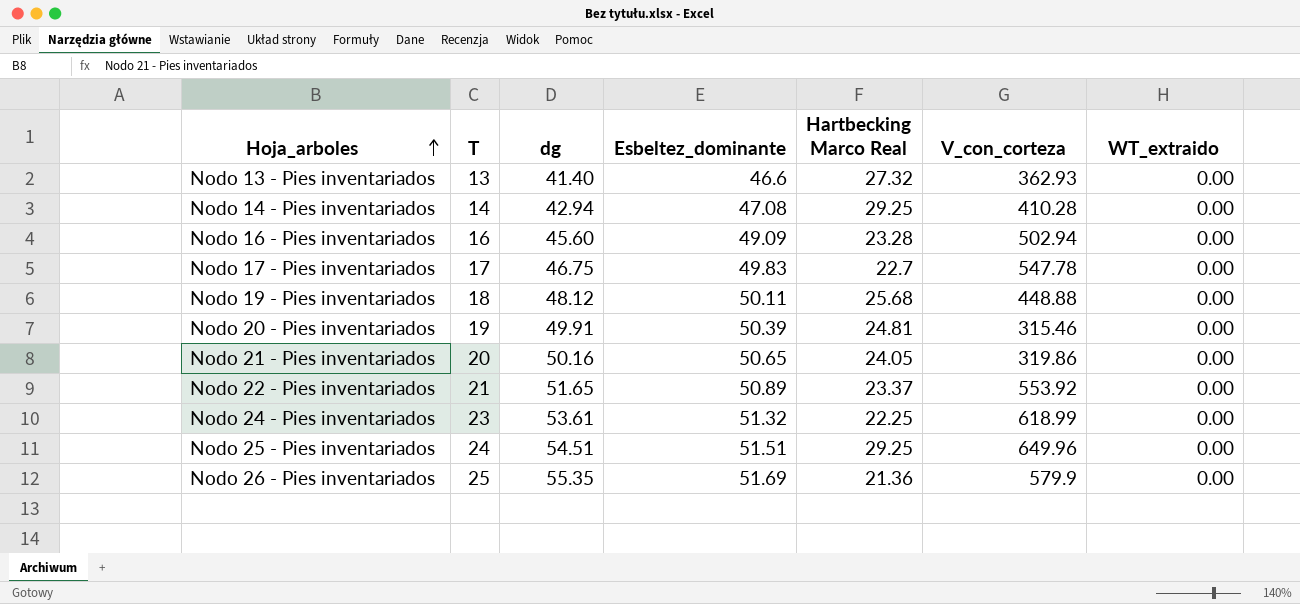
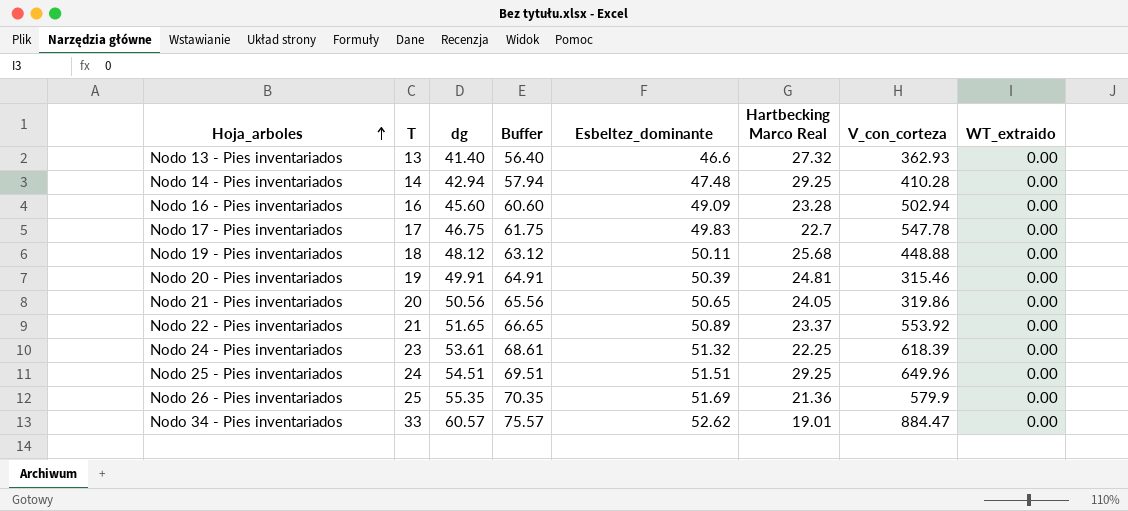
column Buffer | formula: none -> [dg] + 15
Nodo 14 - Pies inventariados | Esbeltez_dominante: 47.08 -> 47.48
Nodo 21 - Pies inventariados | dg: 50.16 -> 50.56
Nodo 24 - Pies inventariados | V_con_corteza: 618.99 -> 618.39
row Nodo 34 - Pies inventariados: none -> 33 | 60.57 | 75.57 | 52.62 | 19.01 | 884.47 | 0.00

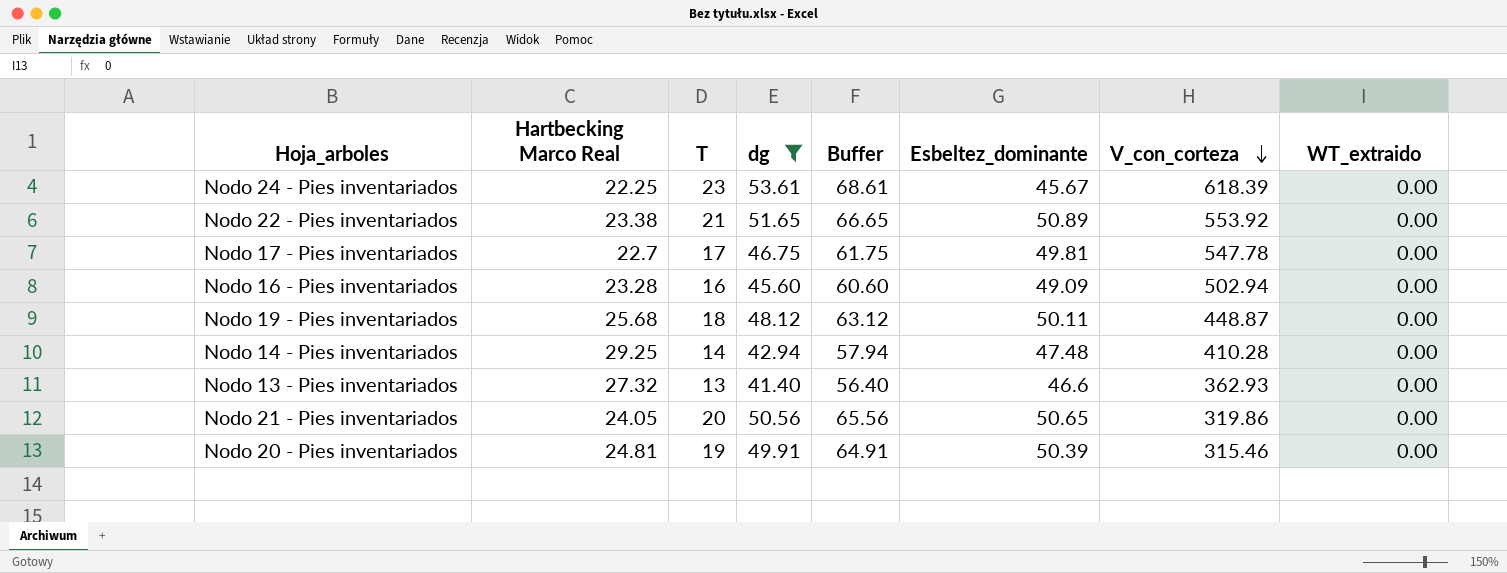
filter: none -> dg <= 53.61
row order: Hoja_arboles ascending -> V_con_corteza descending
column Hartbecking Marco Real | position: 6 -> 2
Nodo 24 - Pies inventariados | Esbeltez_dominante: 51.32 -> 45.67
Nodo 22 - Pies inventariados | Hartbecking Marco Real: 23.37 -> 23.38
Nodo 17 - Pies inventariados | Esbeltez_dominante: 49.83 -> 49.81
Nodo 19 - Pies inventariados | V_con_corteza: 448.88 -> 448.87

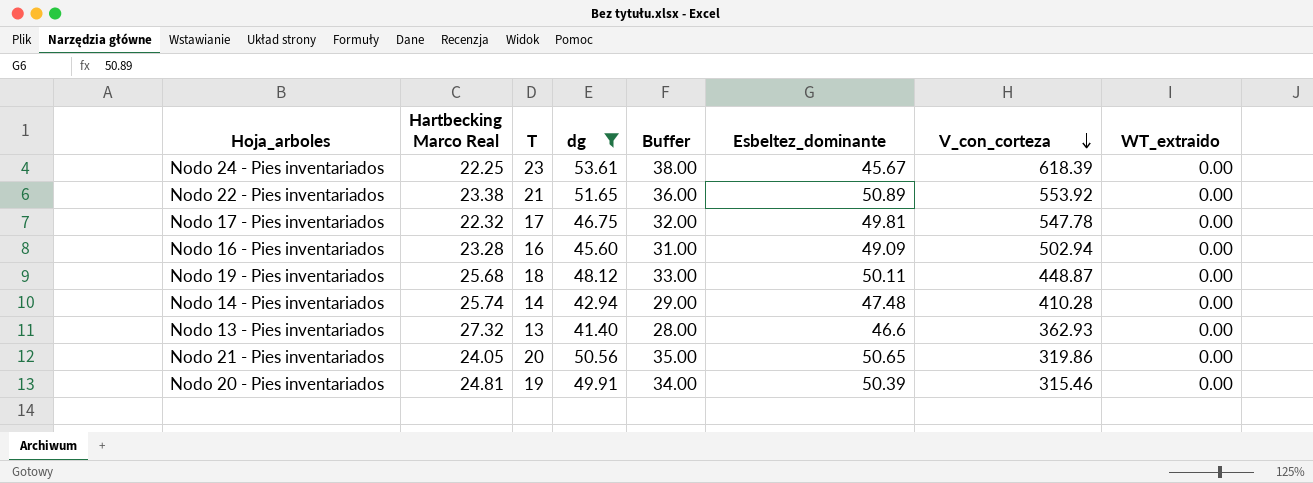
column Buffer | formula: [dg] + 15 -> [T] + 15
Nodo 17 - Pies inventariados | Hartbecking Marco Real: 22.7 -> 22.32
Nodo 14 - Pies inventariados | Hartbecking Marco Real: 29.25 -> 25.74

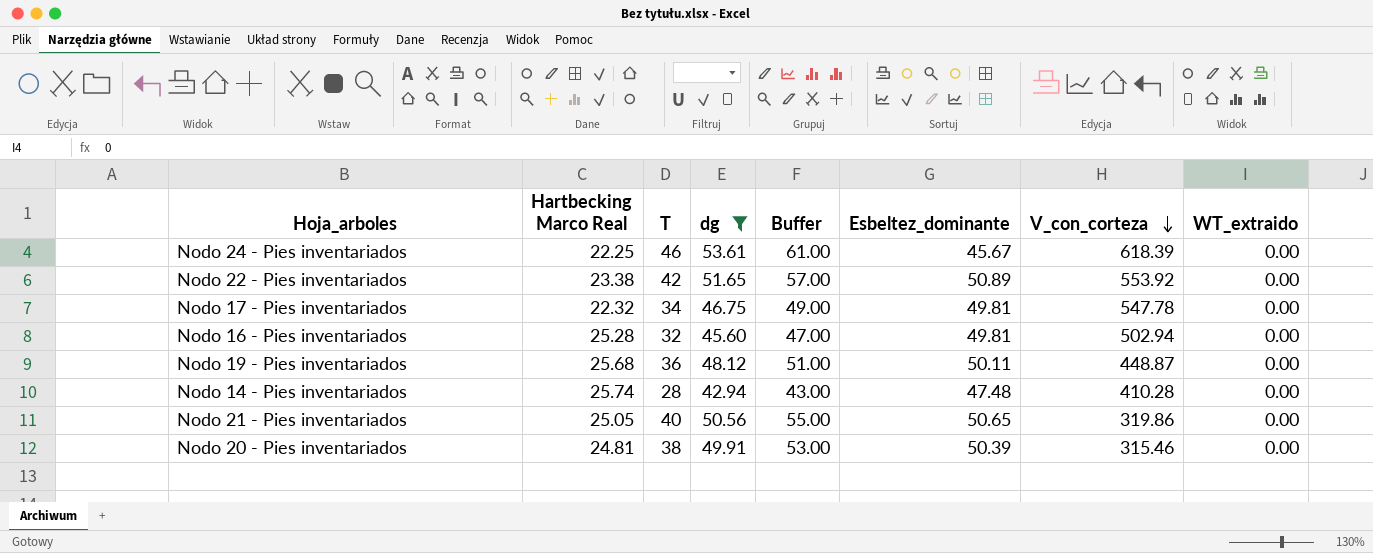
row Nodo 13 - Pies inventariados: 27.32 | 13 | 41.40 | 28.00 | 46.6 | 362.93 | 0.00 -> none
Nodo 24 - Pies inventariados | T: 23 -> 46
Nodo 24 - Pies inventariados | Buffer: 38.00 -> 61.00
Nodo 22 - Pies inventariados | T: 21 -> 42
Nodo 22 - Pies inventariados | Buffer: 36.00 -> 57.00
Nodo 17 - Pies inventariados | T: 17 -> 34
Nodo 17 - Pies inventariados | Buffer: 32.00 -> 49.00
Nodo 16 - Pies inventariados | Hartbecking Marco Real: 23.28 -> 25.28
Nodo 16 - Pies inventariados | T: 16 -> 32
Nodo 16 - Pies inventariados | Buffer: 31.00 -> 47.00
Nodo 16 - Pies inventariados | Esbeltez_dominante: 49.09 -> 49.81
Nodo 19 - Pies inventariados | T: 18 -> 36
Nodo 19 - Pies inventariados | Buffer: 33.00 -> 51.00
Nodo 14 - Pies inventariados | T: 14 -> 28
Nodo 14 - Pies inventariados | Buffer: 29.00 -> 43.00
Nodo 21 - Pies inventariados | Hartbecking Marco Real: 24.05 -> 25.05
Nodo 21 - Pies inventariados | T: 20 -> 40
Nodo 21 - Pies inventariados | Buffer: 35.00 -> 55.00
Nodo 20 - Pies inventariados | T: 19 -> 38
Nodo 20 - Pies inventariados | Buffer: 34.00 -> 53.00

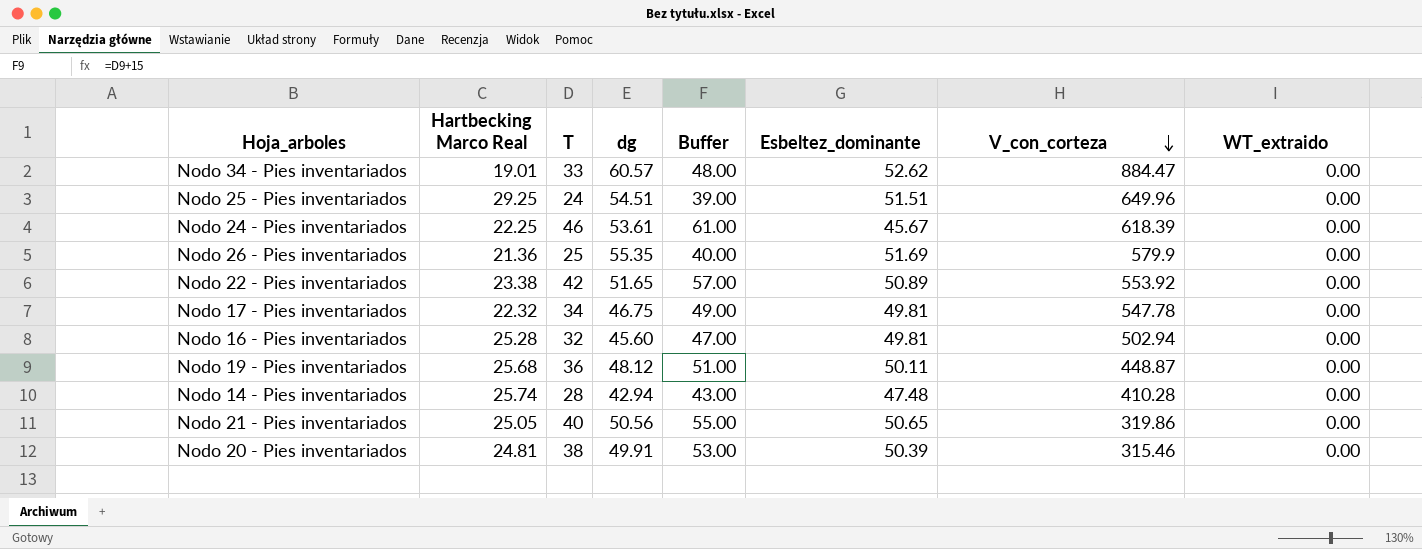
filter: dg <= 53.61 -> none

